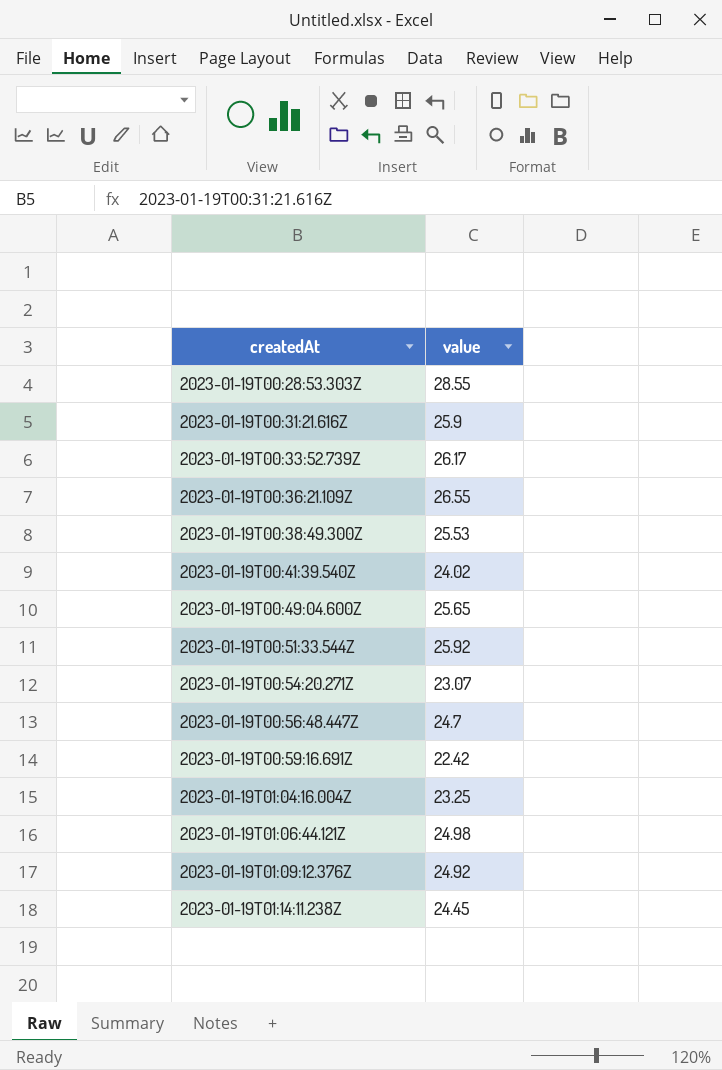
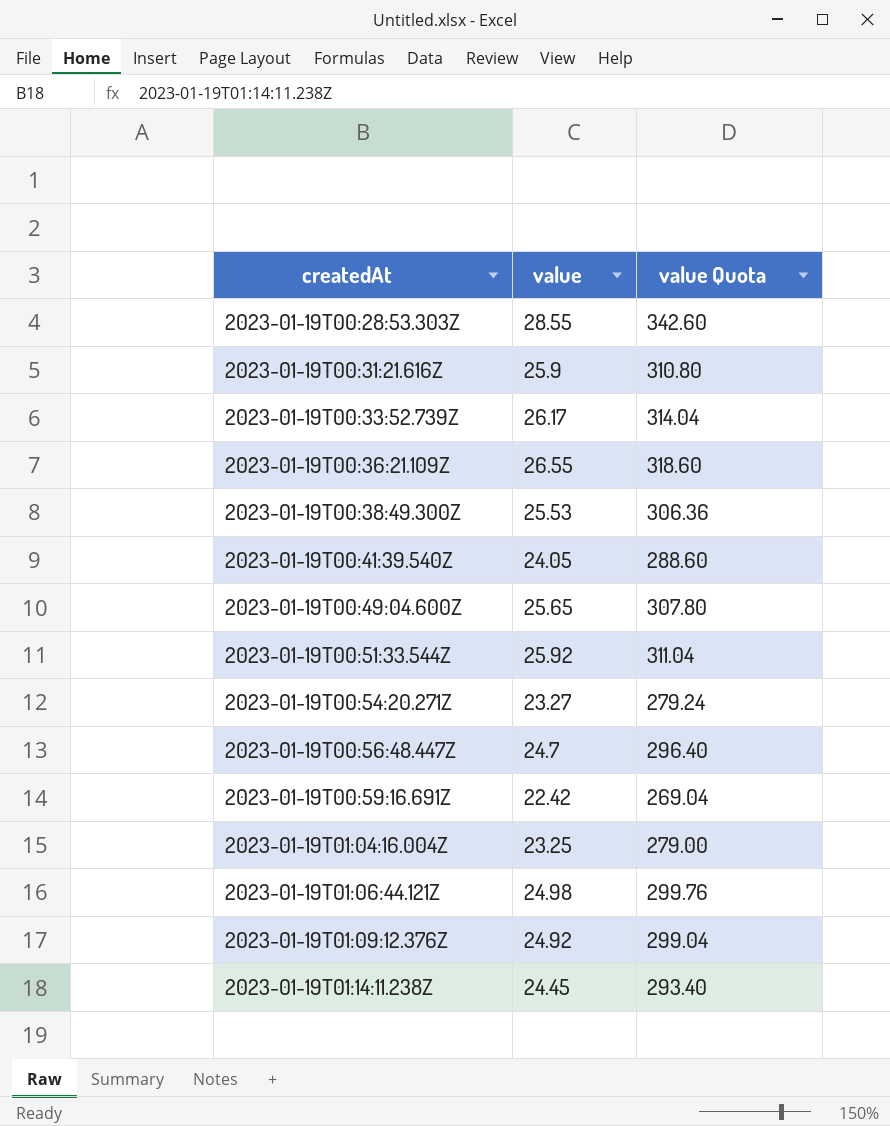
column value Quota | formula: none -> [value] * 12
2023-01-19T00:41:39.540Z | value: 24.02 -> 24.05
2023-01-19T00:54:20.271Z | value: 23.07 -> 23.27

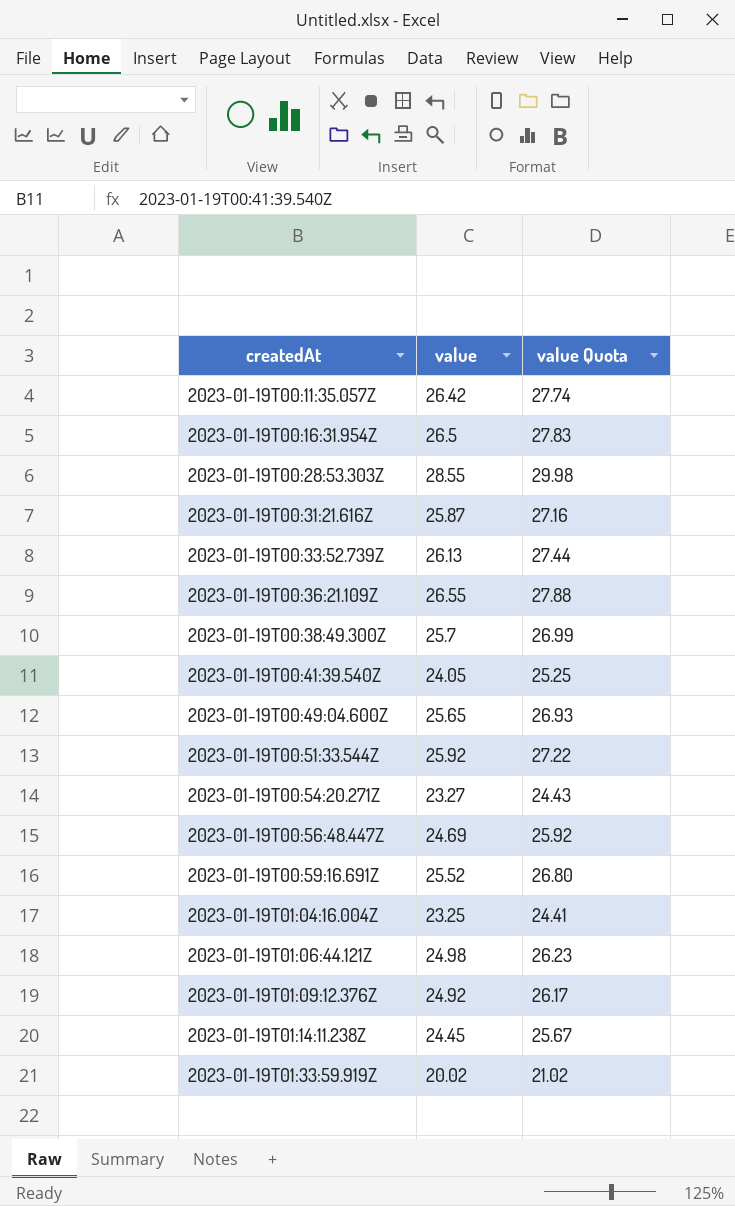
column value Quota | formula: [value] * 12 -> [value] * 1.05
row 2023-01-19T00:11:35.057Z: none -> 26.42 | 27.74
row 2023-01-19T00:16:31.954Z: none -> 26.5 | 27.83
2023-01-19T00:31:21.616Z | value: 25.9 -> 25.87
2023-01-19T00:33:52.739Z | value: 26.17 -> 26.13
2023-01-19T00:38:49.300Z | value: 25.53 -> 25.7
2023-01-19T00:56:48.447Z | value: 24.7 -> 24.69
2023-01-19T00:59:16.691Z | value: 22.42 -> 25.52
row 2023-01-19T01:33:59.919Z: none -> 20.02 | 21.02

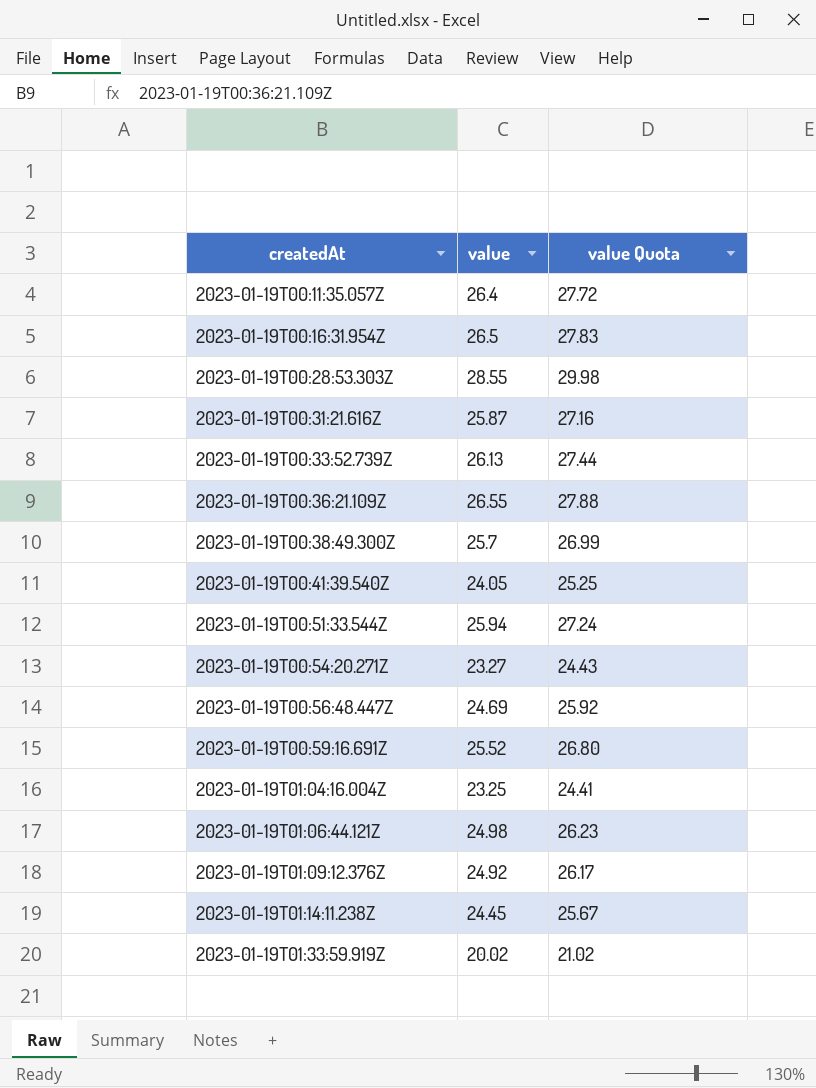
row 2023-01-19T00:49:04.600Z: 25.65 | 26.93 -> none
2023-01-19T00:11:35.057Z | value: 26.42 -> 26.4
2023-01-19T00:11:35.057Z | value Quota: 27.74 -> 27.72
2023-01-19T00:51:33.544Z | value: 25.92 -> 25.94
2023-01-19T00:51:33.544Z | value Quota: 27.22 -> 27.24

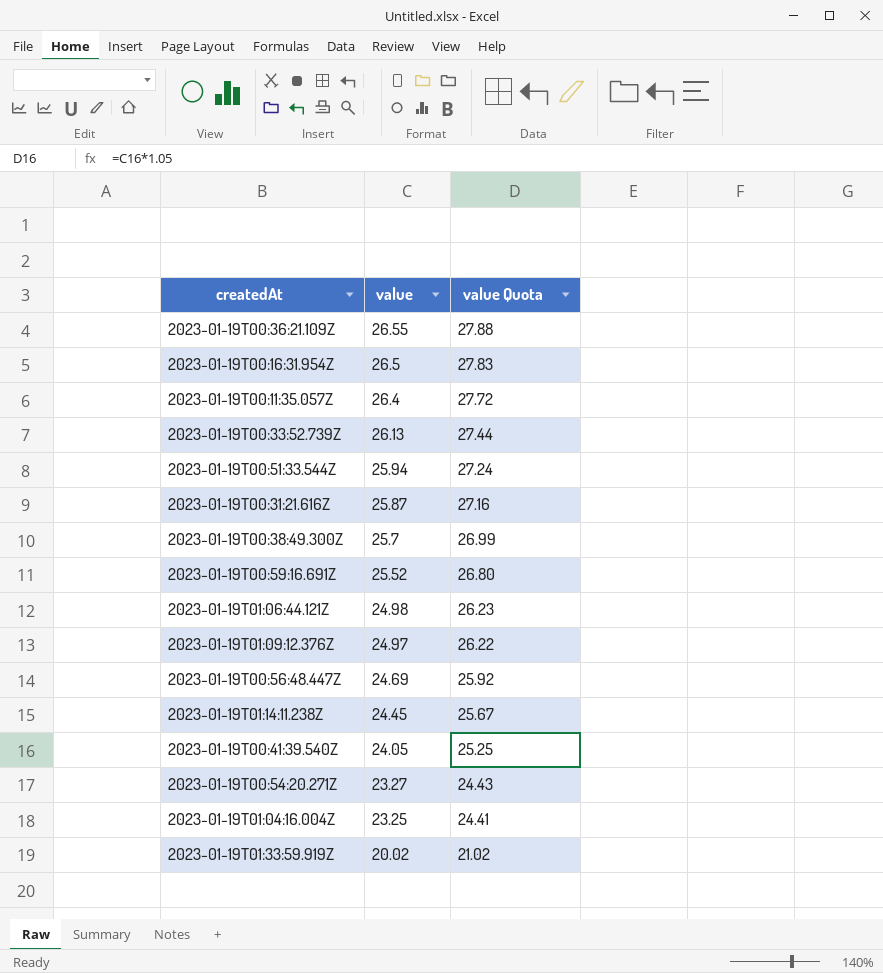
row order: createdAt ascending -> value descending
row 2023-01-19T00:28:53.303Z: 28.55 | 29.98 -> none
2023-01-19T01:09:12.376Z | value: 24.92 -> 24.97
2023-01-19T01:09:12.376Z | value Quota: 26.17 -> 26.22

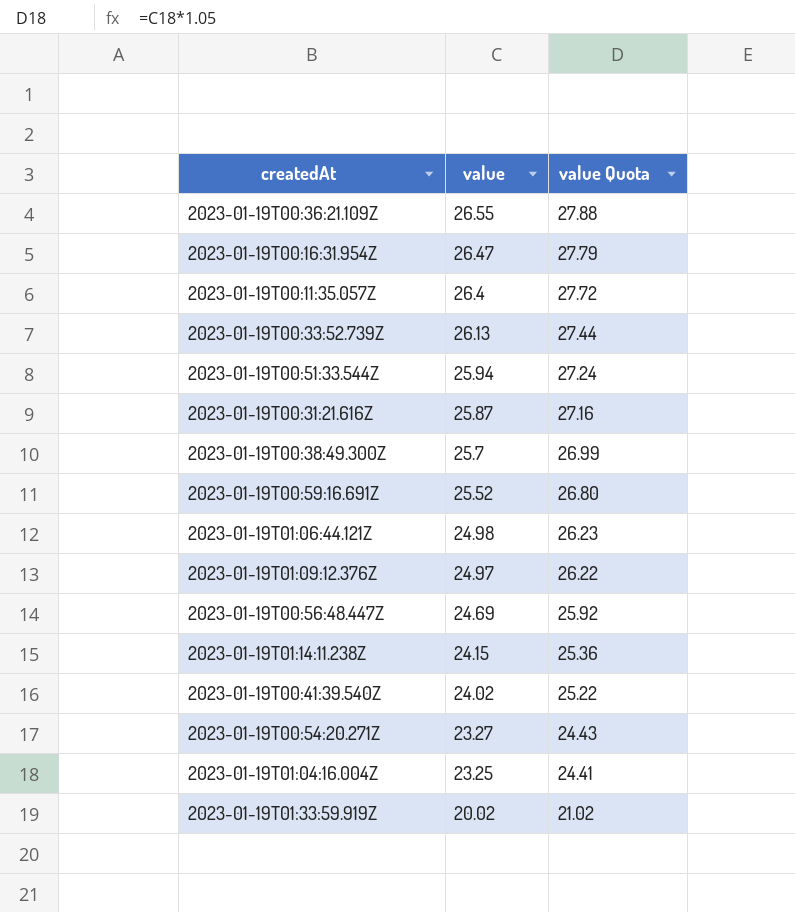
2023-01-19T00:16:31.954Z | value: 26.5 -> 26.47
2023-01-19T00:16:31.954Z | value Quota: 27.83 -> 27.79
2023-01-19T01:14:11.238Z | value: 24.45 -> 24.15
2023-01-19T01:14:11.238Z | value Quota: 25.67 -> 25.36
2023-01-19T00:41:39.540Z | value: 24.05 -> 24.02
2023-01-19T00:41:39.540Z | value Quota: 25.25 -> 25.22

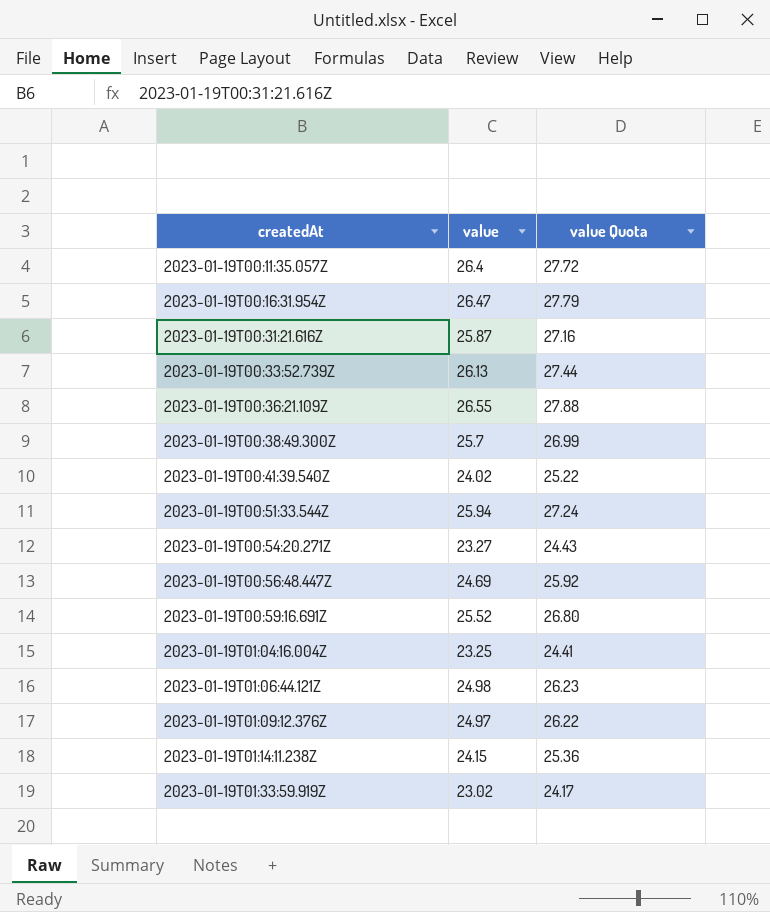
row order: value descending -> createdAt ascending
2023-01-19T01:33:59.919Z | value: 20.02 -> 23.02
2023-01-19T01:33:59.919Z | value Quota: 21.02 -> 24.17

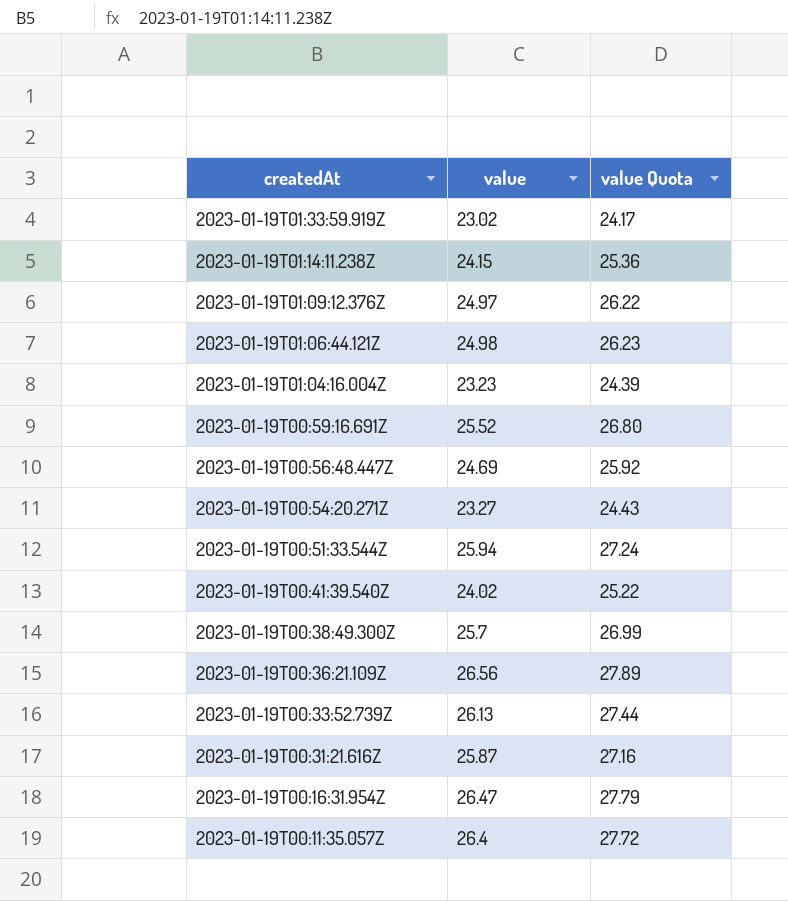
row order: createdAt ascending -> createdAt descending
2023-01-19T01:04:16.004Z | value: 23.25 -> 23.23
2023-01-19T01:04:16.004Z | value Quota: 24.41 -> 24.39
2023-01-19T00:36:21.109Z | value: 26.55 -> 26.56
2023-01-19T00:36:21.109Z | value Quota: 27.88 -> 27.89

